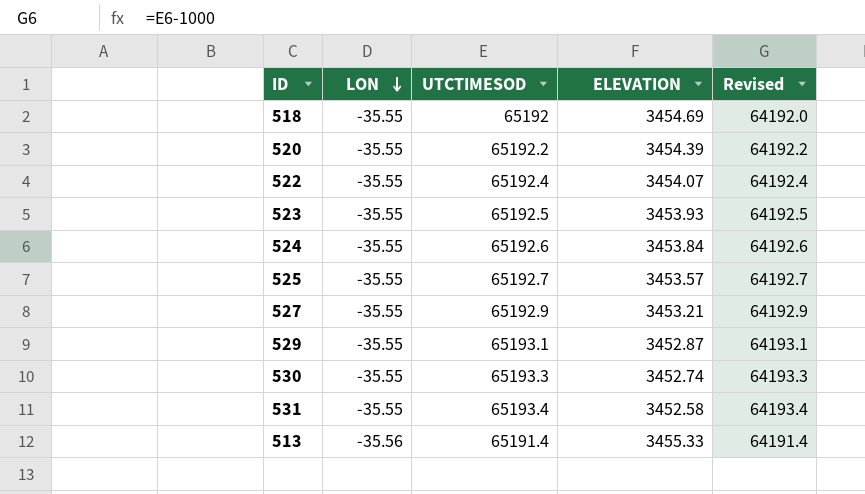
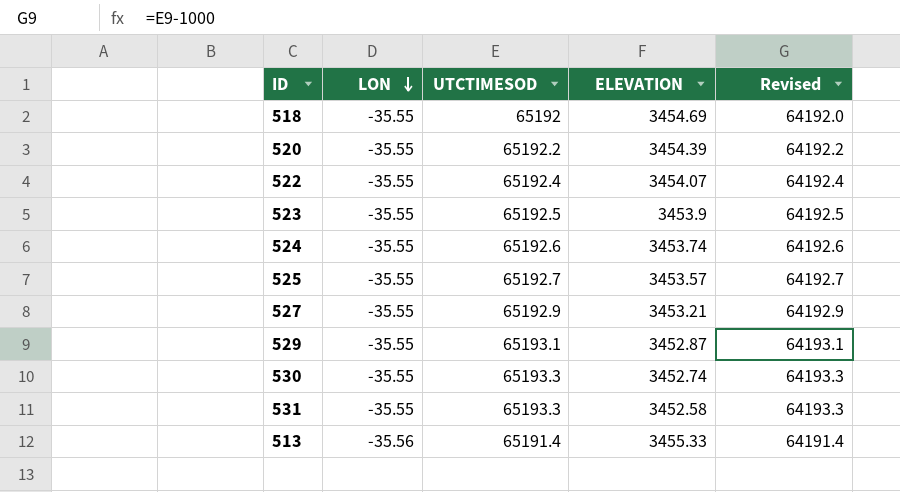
523 | ELEVATION: 3453.93 -> 3453.9
524 | ELEVATION: 3453.84 -> 3453.74
531 | UTCTIMESOD: 65193.4 -> 65193.3
531 | Revised: 64193.4 -> 64193.3

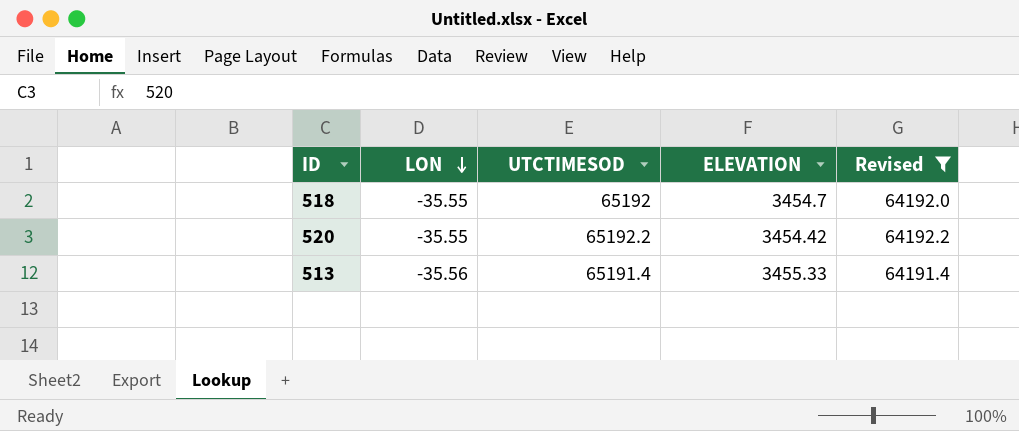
filter: none -> Revised <= 64192.2
518 | ELEVATION: 3454.69 -> 3454.7
520 | ELEVATION: 3454.39 -> 3454.42

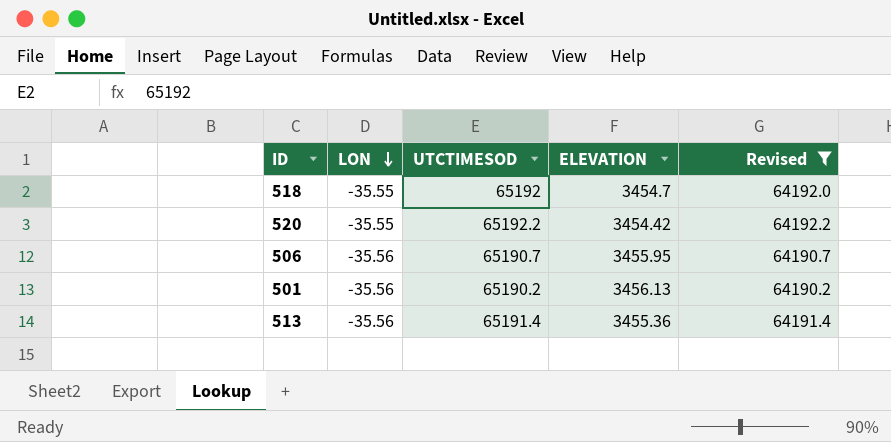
row 506: none -> -35.56 | 65190.7 | 3455.95 | 64190.7
row 501: none -> -35.56 | 65190.2 | 3456.13 | 64190.2
513 | ELEVATION: 3455.33 -> 3455.36

